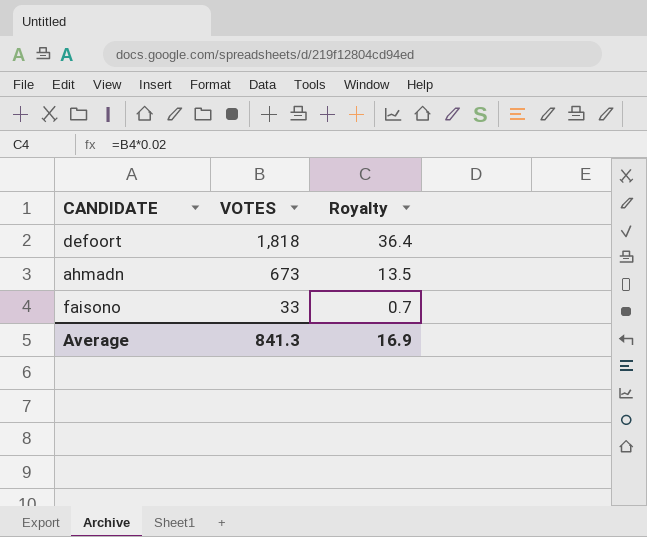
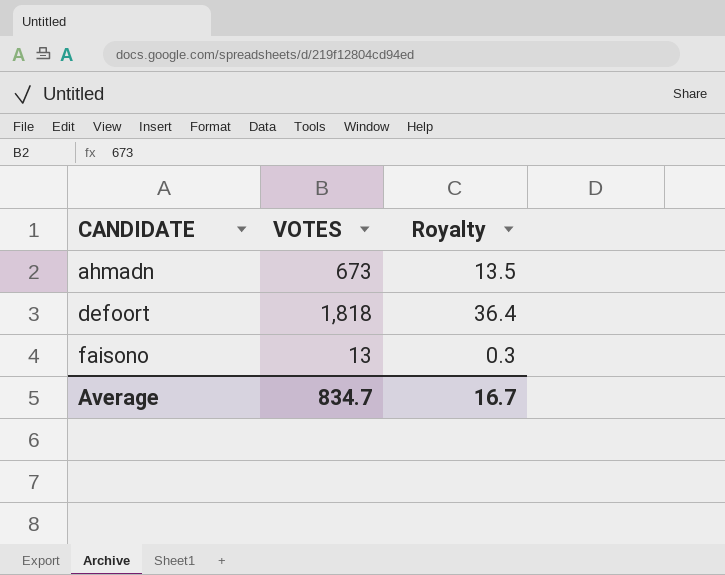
row order: VOTES descending -> CANDIDATE ascending
faisono | VOTES: 33 -> 13
faisono | Royalty: 0.7 -> 0.3
Average | VOTES: 841.3 -> 834.7
Average | Royalty: 16.9 -> 16.7

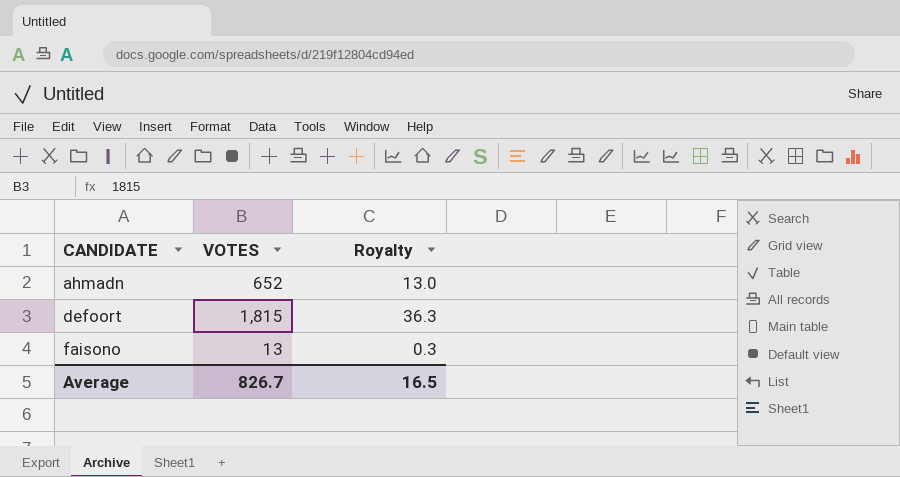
ahmadn | VOTES: 673 -> 652
ahmadn | Royalty: 13.5 -> 13.0
defoort | VOTES: 1,818 -> 1,815
defoort | Royalty: 36.4 -> 36.3
Average | VOTES: 834.7 -> 826.7
Average | Royalty: 16.7 -> 16.5

